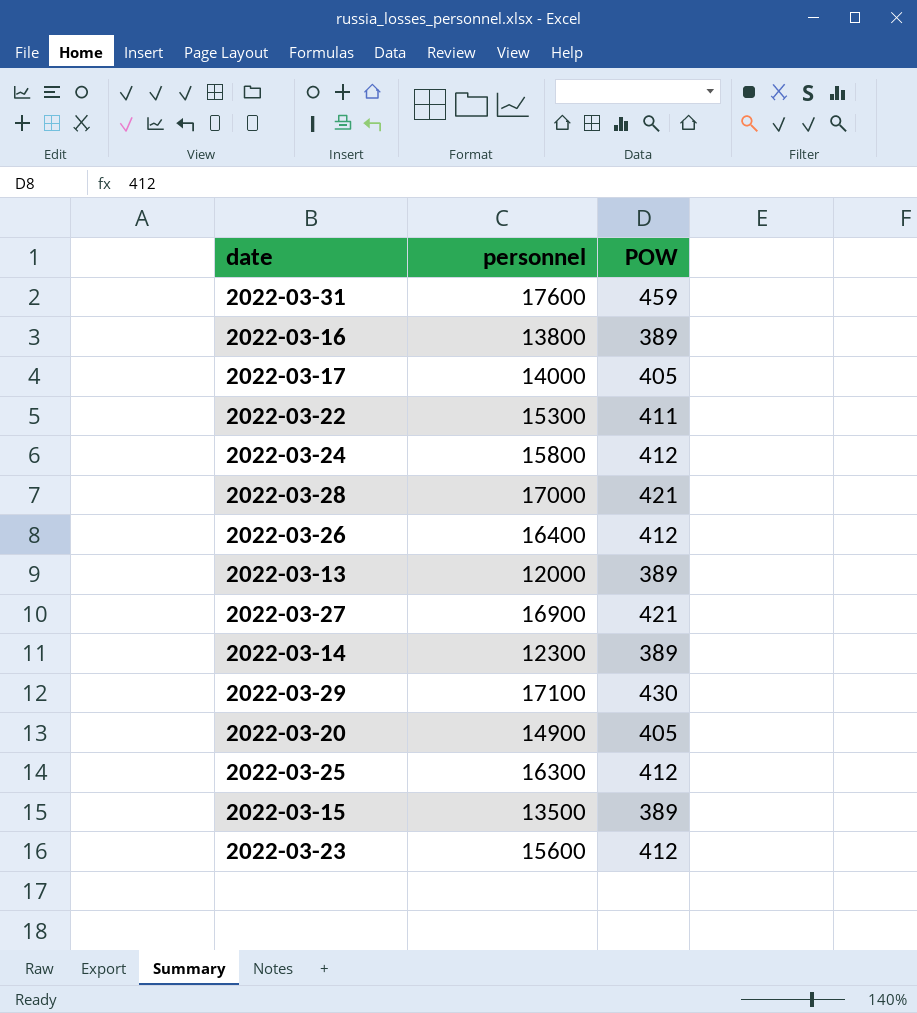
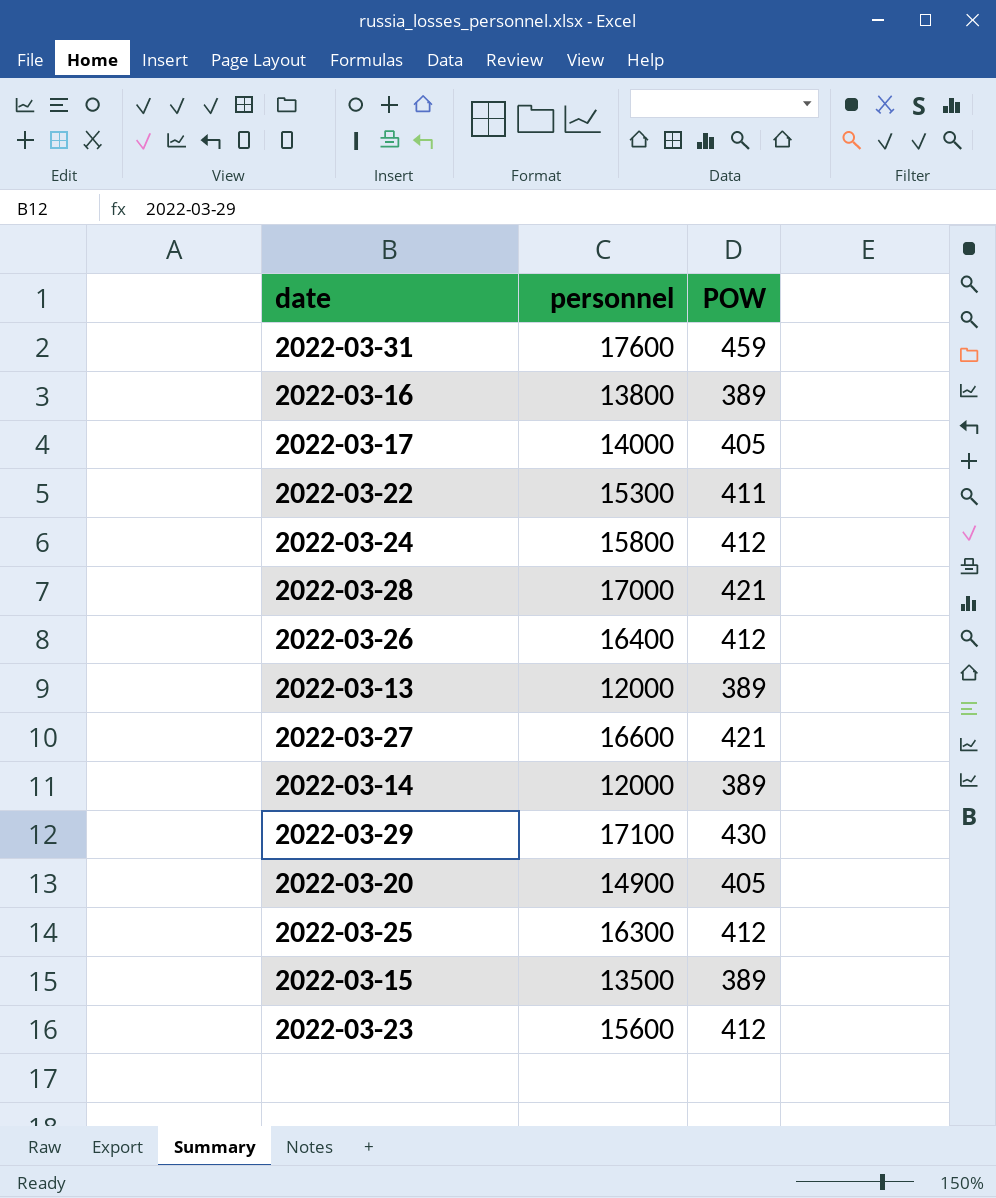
2022-03-27 | personnel: 16900 -> 16600
2022-03-14 | personnel: 12300 -> 12000

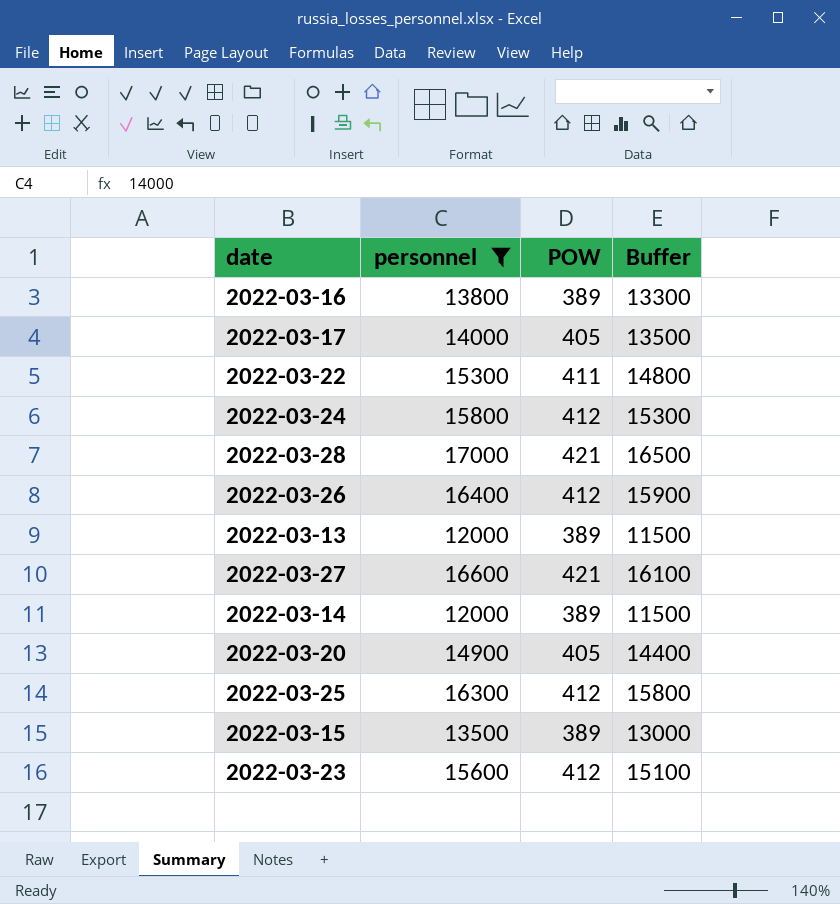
filter: none -> personnel <= 17000
column Buffer | formula: none -> [personnel] - 500

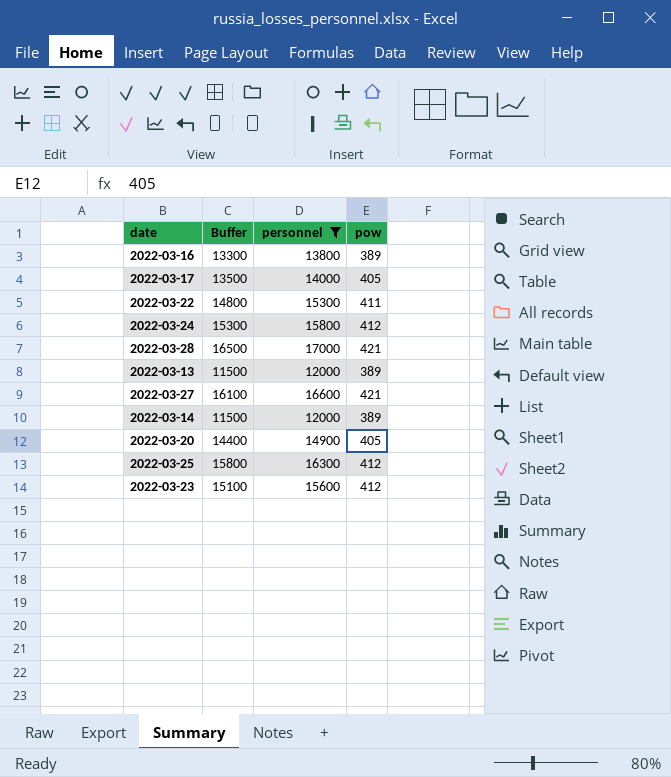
column Buffer | position: 4 -> 2
column name: POW -> pow
row 2022-03-26: 16400 | 412 | 15900 -> none
row 2022-03-15: 13500 | 389 | 13000 -> none

